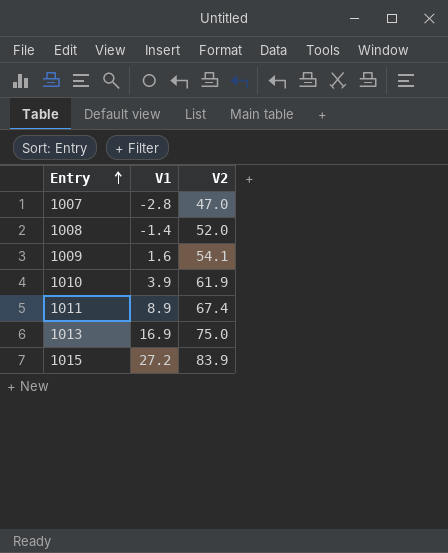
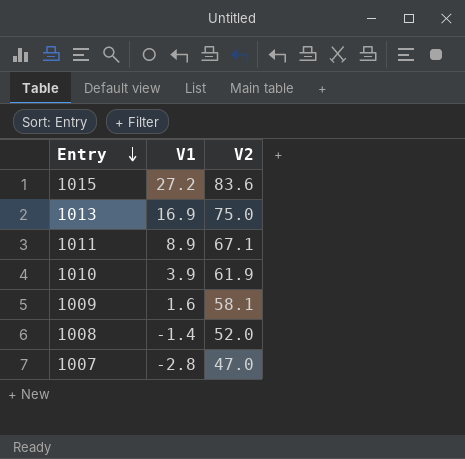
row order: Entry ascending -> Entry descending
1015 | V2: 83.9 -> 83.6
1011 | V2: 67.4 -> 67.1
1009 | V2: 54.1 -> 58.1

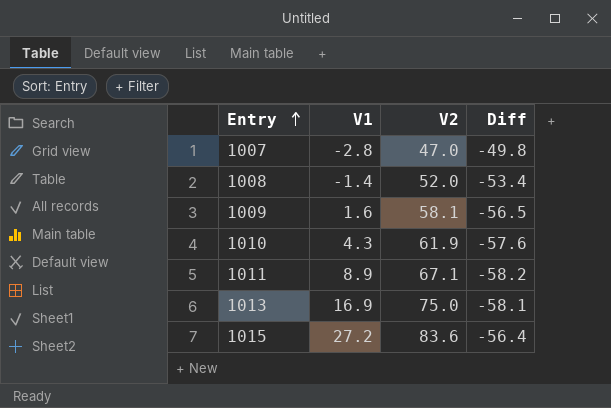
row order: Entry descending -> Entry ascending
column Diff | formula: none -> [V1] - [V2]
1010 | V1: 3.9 -> 4.3

